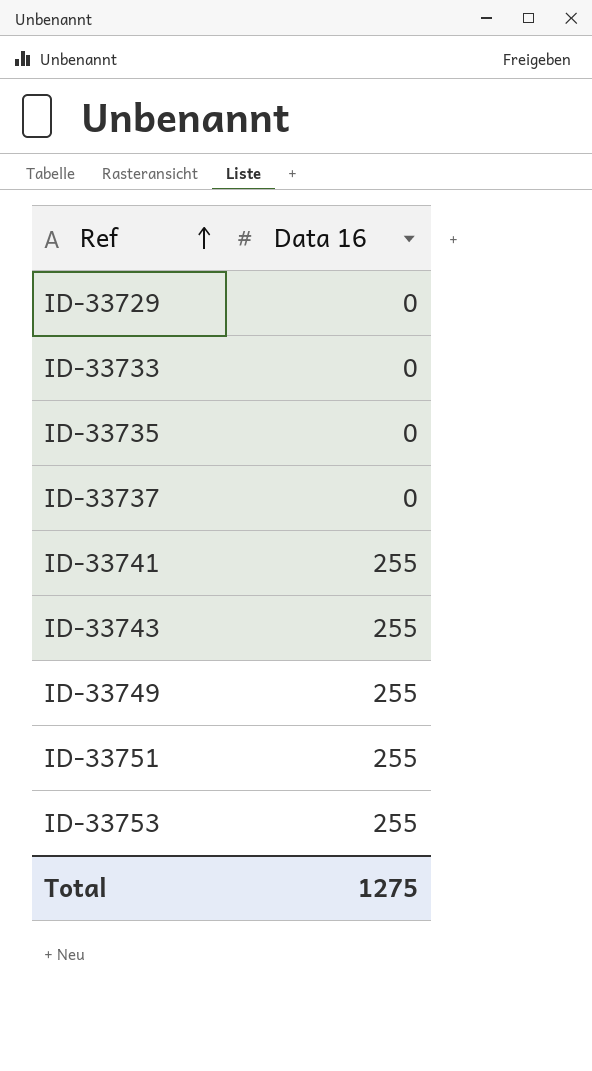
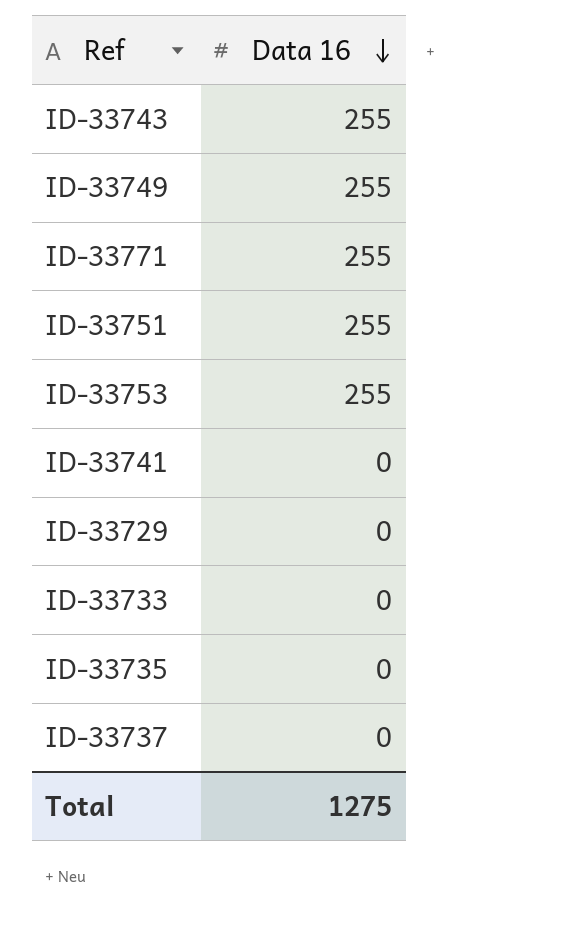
row order: Ref ascending -> Data 16 descending
row ID-33771: none -> 255
ID-33741 | Data 16: 255 -> 0

